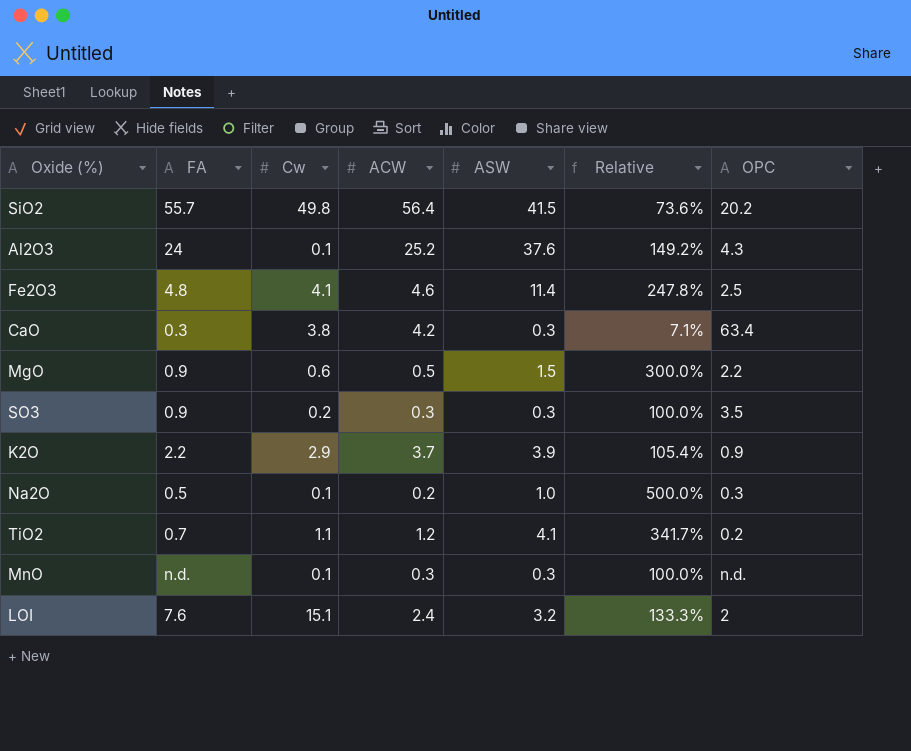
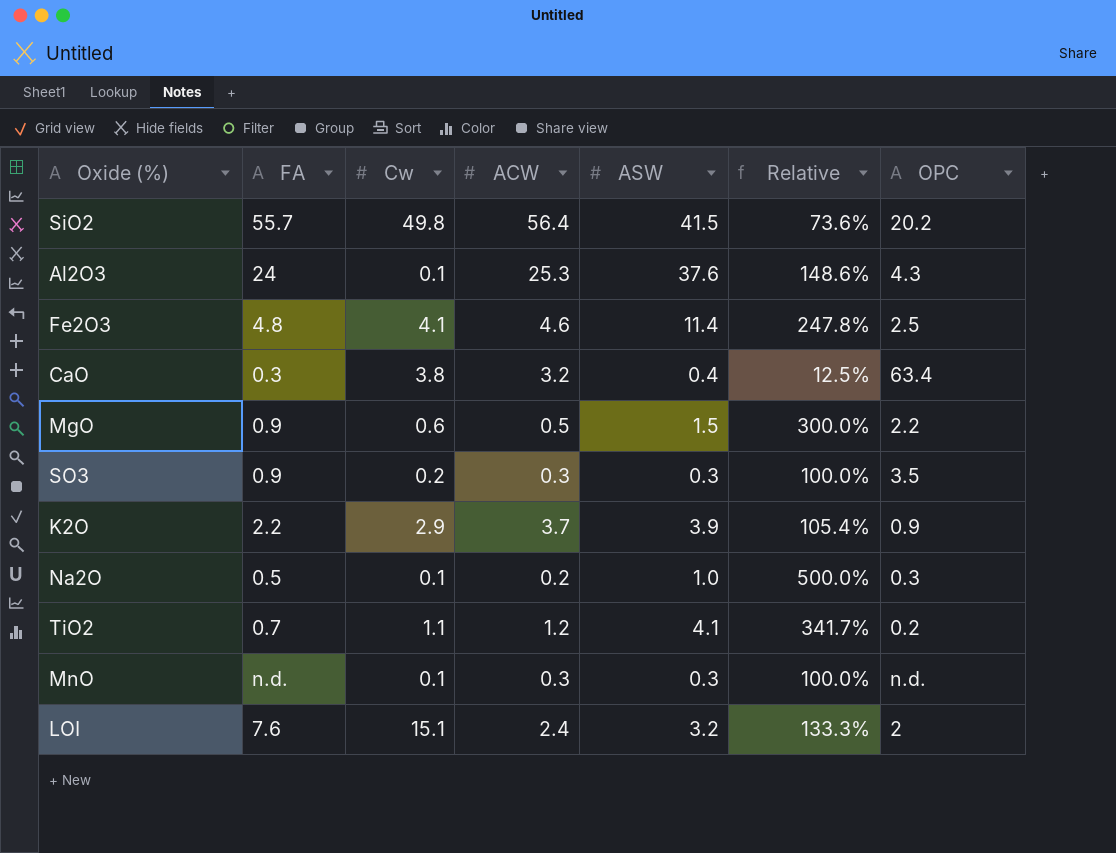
Al2O3 | ACW: 25.2 -> 25.3
Al2O3 | Relative: 149.2% -> 148.6%
CaO | ACW: 4.2 -> 3.2
CaO | ASW: 0.3 -> 0.4
CaO | Relative: 7.1% -> 12.5%

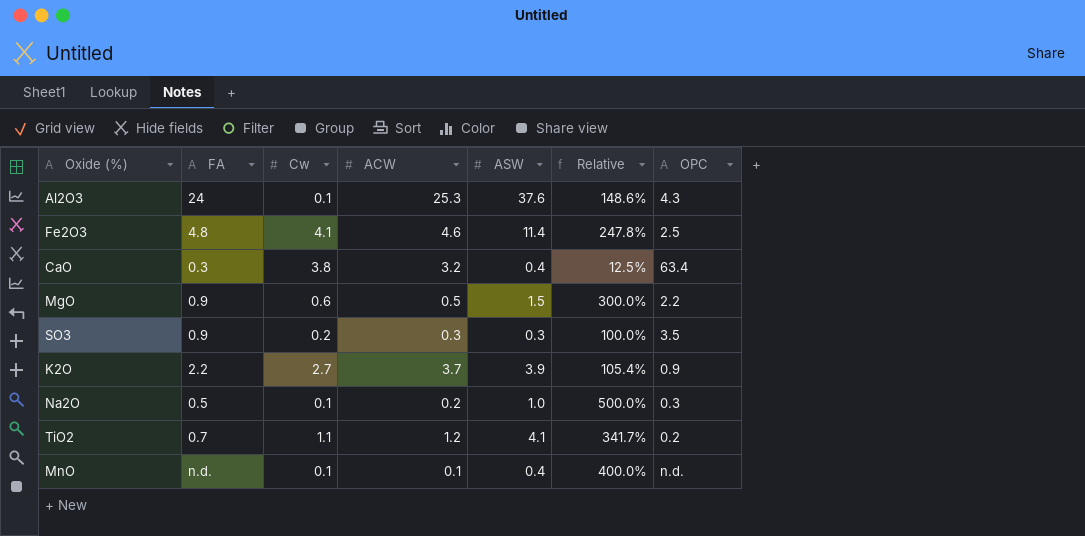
row SiO2: 55.7 | 49.8 | 56.4 | 41.5 | 73.6% | 20.2 -> none
row LOI: 7.6 | 15.1 | 2.4 | 3.2 | 133.3% | 2 -> none
K2O | Cw: 2.9 -> 2.7
MnO | ACW: 0.3 -> 0.1
MnO | ASW: 0.3 -> 0.4
MnO | Relative: 100.0% -> 400.0%

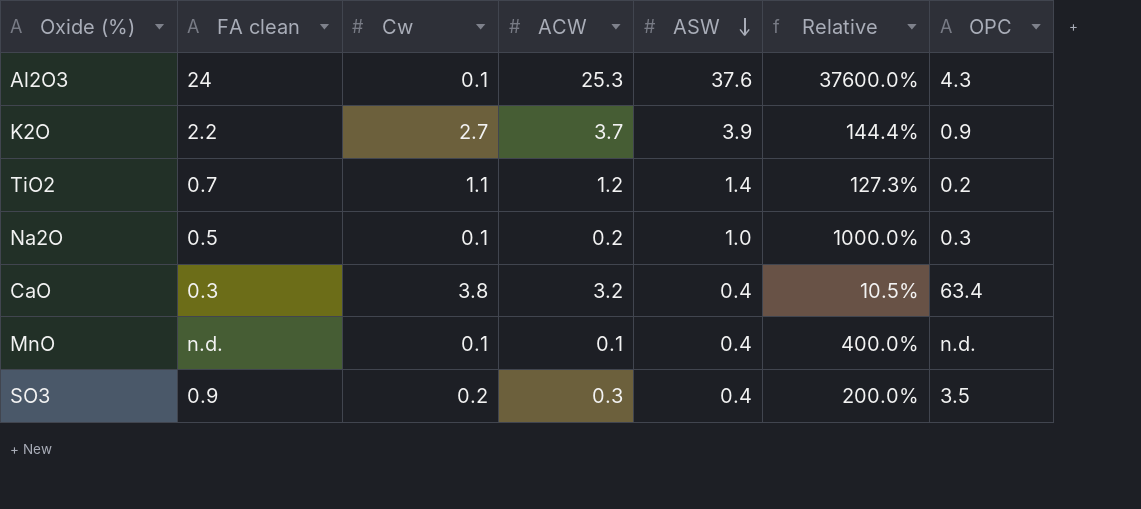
row order: none -> ASW descending
column name: FA -> FA clean
column Relative | formula: [ASW] / [ACW] -> [ASW] / [Cw]
row Fe2O3: 4.8 | 4.1 | 4.6 | 11.4 | 247.8% | 2.5 -> none
row MgO: 0.9 | 0.6 | 0.5 | 1.5 | 300.0% | 2.2 -> none
TiO2 | ASW: 4.1 -> 1.4
SO3 | ASW: 0.3 -> 0.4

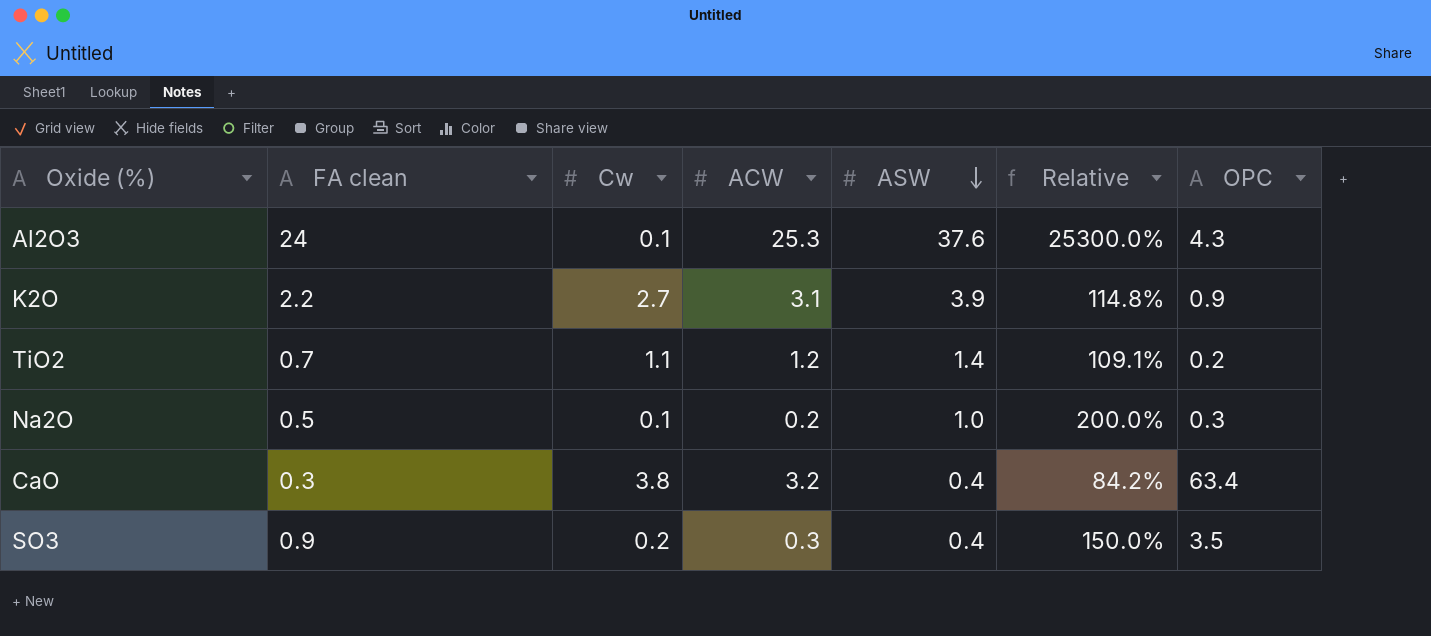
column Relative | formula: [ASW] / [Cw] -> [ACW] / [Cw]
row MnO: n.d. | 0.1 | 0.1 | 0.4 | 400.0% | n.d. -> none
K2O | ACW: 3.7 -> 3.1

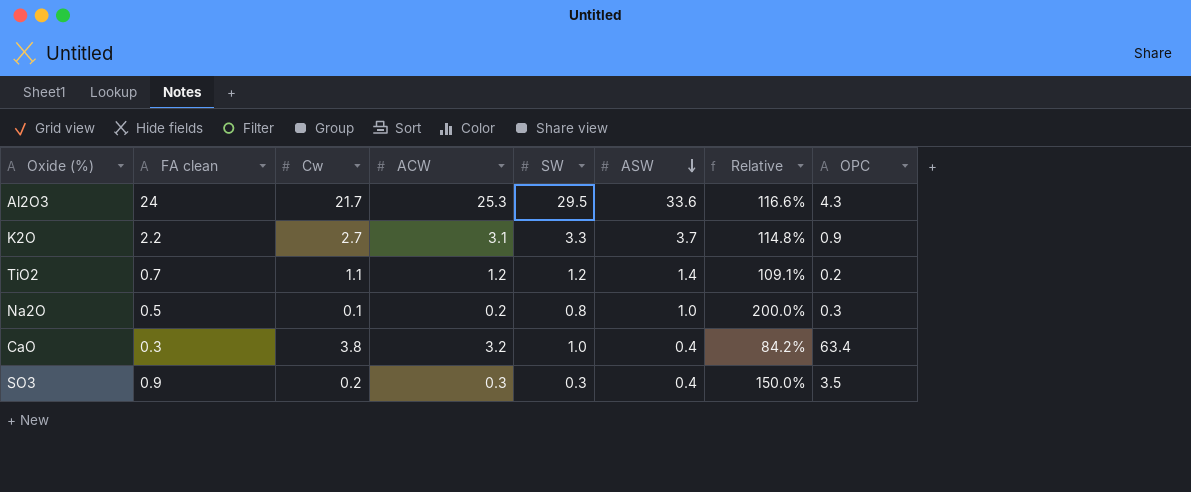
column SW | position: none -> 5
Al2O3 | Cw: 0.1 -> 21.7
Al2O3 | ASW: 37.6 -> 33.6
Al2O3 | Relative: 25300.0% -> 116.6%
K2O | ASW: 3.9 -> 3.7

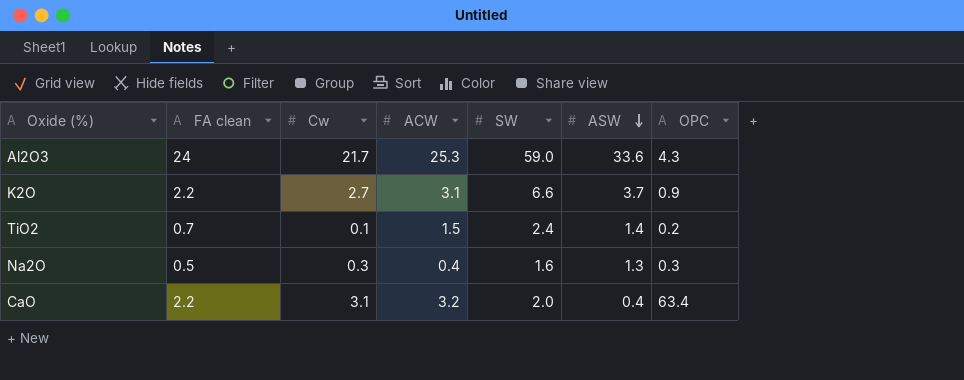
column Relative | formula: [ACW] / [Cw] -> none
row SO3: 0.9 | 0.2 | 0.3 | 0.3 | 0.4 | 150.0% | 3.5 -> none
Al2O3 | SW: 29.5 -> 59.0
K2O | SW: 3.3 -> 6.6
TiO2 | Cw: 1.1 -> 0.1
TiO2 | ACW: 1.2 -> 1.5
TiO2 | SW: 1.2 -> 2.4
Na2O | Cw: 0.1 -> 0.3
Na2O | ACW: 0.2 -> 0.4
Na2O | SW: 0.8 -> 1.6
Na2O | ASW: 1.0 -> 1.3
CaO | FA clean: 0.3 -> 2.2
CaO | Cw: 3.8 -> 3.1
CaO | SW: 1.0 -> 2.0

